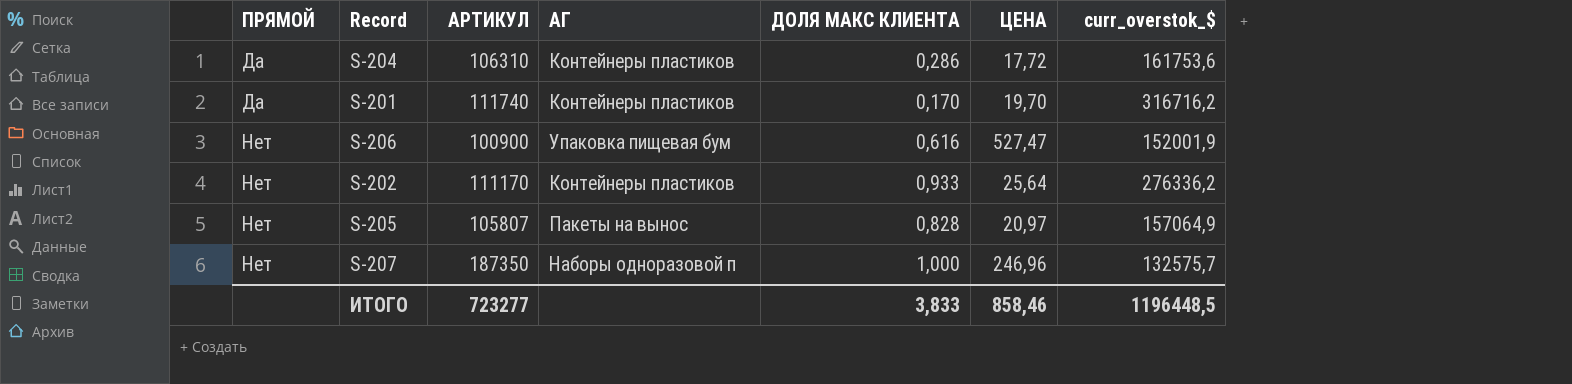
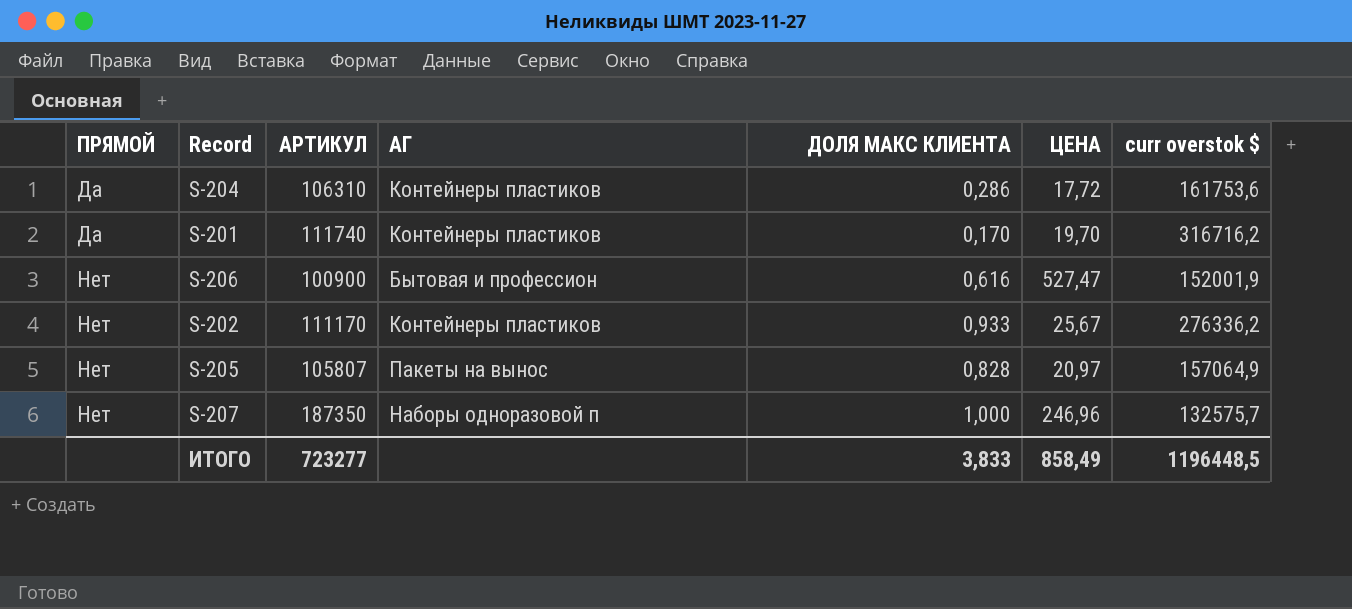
column name: curr_overstok_$ -> curr overstok $
S-206 | АГ: Упаковка пищевая бум -> Бытовая и профессион
S-202 | ЦЕНА: 25,64 -> 25,67
ИТОГО | ЦЕНА: 858,46 -> 858,49

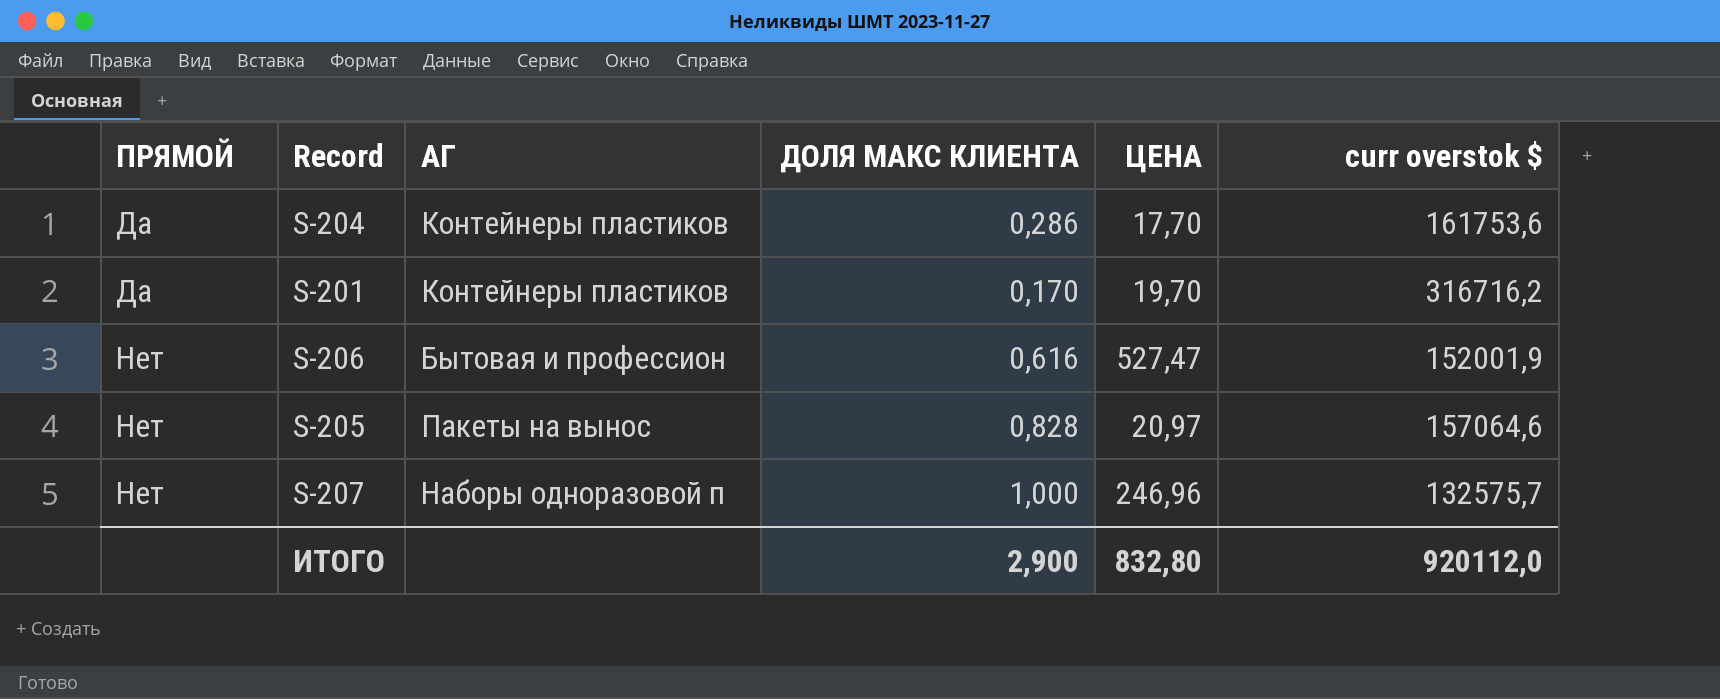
column АРТИКУЛ | position: 3 -> none
row S-202: Нет | 111170 | Контейнеры пластиков | 0,933 | 25,67 | 276336,2 -> none
S-204 | ЦЕНА: 17,72 -> 17,70
S-205 | curr overstok $: 157064,9 -> 157064,6
ИТОГО | ДОЛЯ МАКС КЛИЕНТА: 3,833 -> 2,900
ИТОГО | ЦЕНА: 858,49 -> 832,80
ИТОГО | curr overstok $: 1196448,5 -> 920112,0

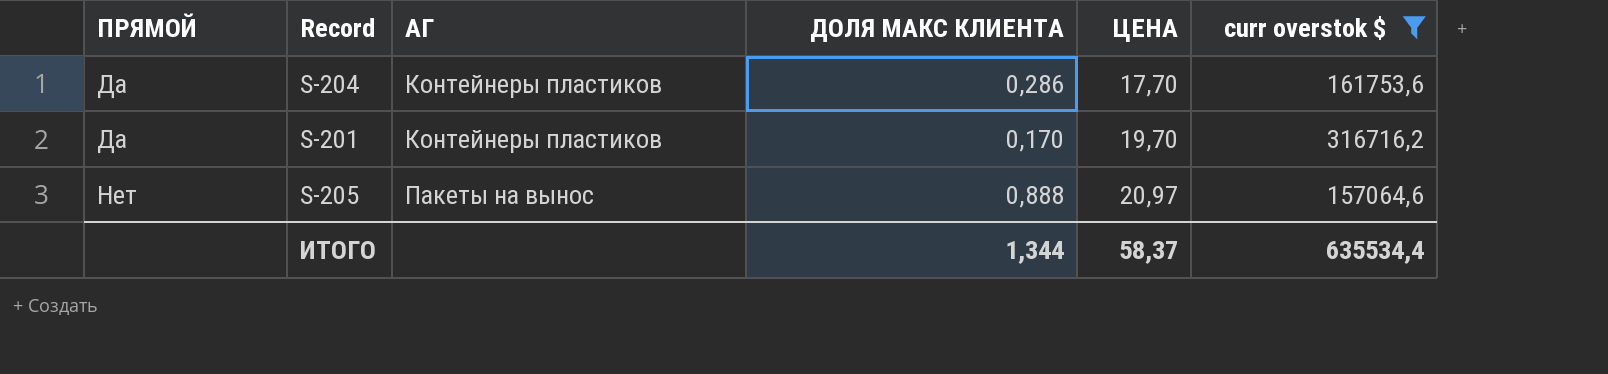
filter: none -> curr overstok $ >= 157064,6
S-205 | ДОЛЯ МАКС КЛИЕНТА: 0,828 -> 0,888
ИТОГО | ДОЛЯ МАКС КЛИЕНТА: 2,900 -> 1,344
ИТОГО | ЦЕНА: 832,80 -> 58,37
ИТОГО | curr overstok $: 920112,0 -> 635534,4

